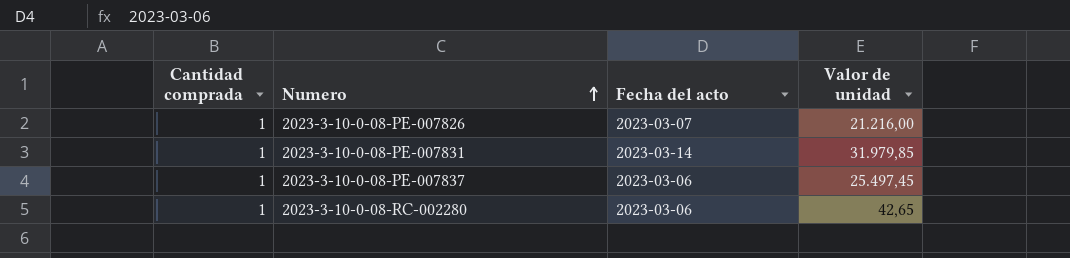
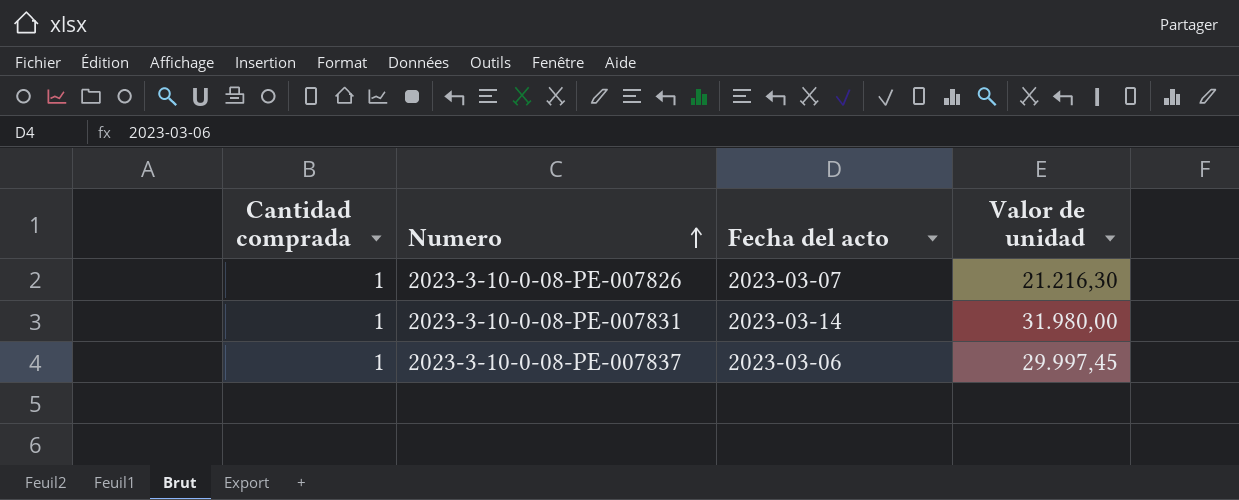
row 2023-3-10-0-08-RC-002280: 1 | 2023-03-06 | 42,65 -> none
2023-3-10-0-08-PE-007826 | Valor de unidad: 21.216,00 -> 21.216,30
2023-3-10-0-08-PE-007831 | Valor de unidad: 31.979,85 -> 31.980,00
2023-3-10-0-08-PE-007837 | Valor de unidad: 25.497,45 -> 29.997,45

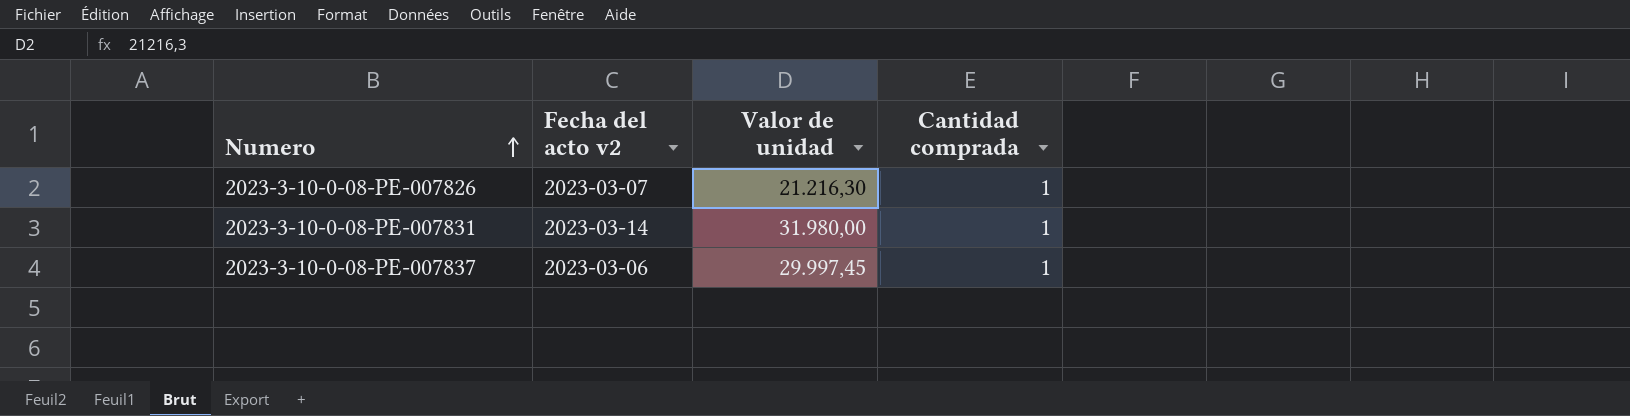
column name: Fecha del acto -> Fecha del acto v2
column Cantidad comprada | position: 1 -> 4

